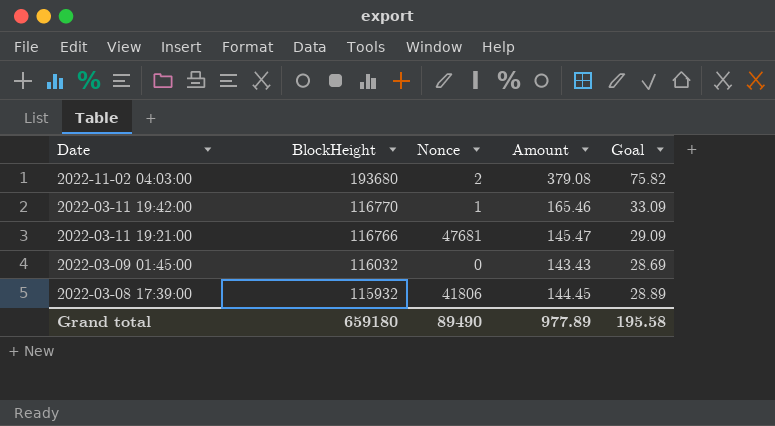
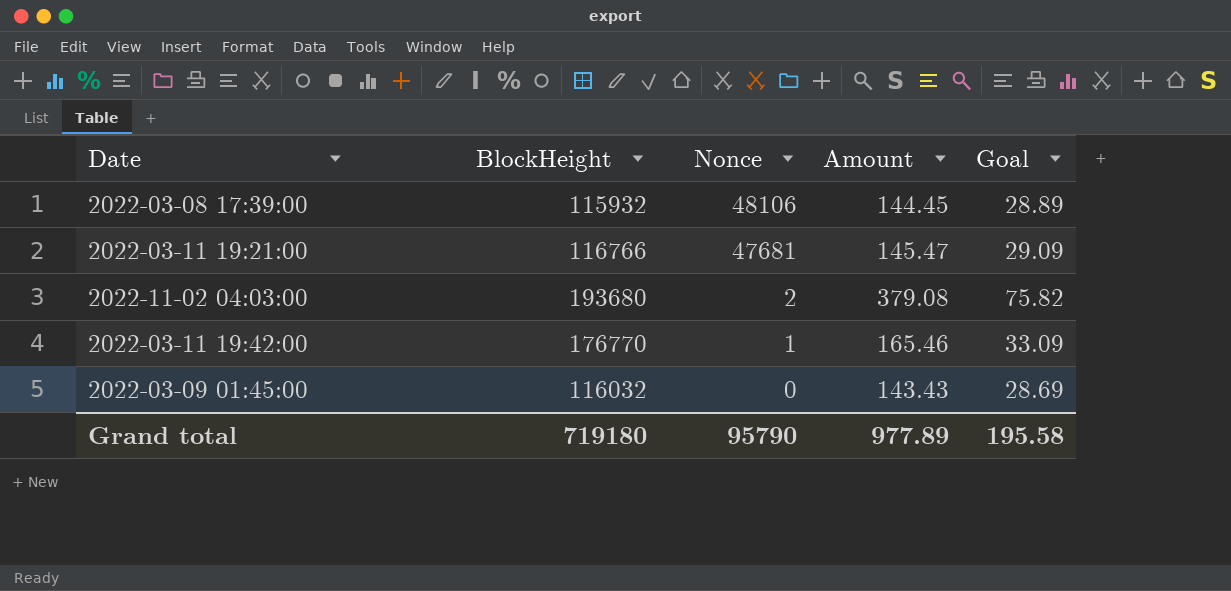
row order: Date descending -> Nonce descending
2022-03-08 17:39:00 | Nonce: 41806 -> 48106
2022-03-11 19:42:00 | BlockHeight: 116770 -> 176770
Grand total | BlockHeight: 659180 -> 719180
Grand total | Nonce: 89490 -> 95790

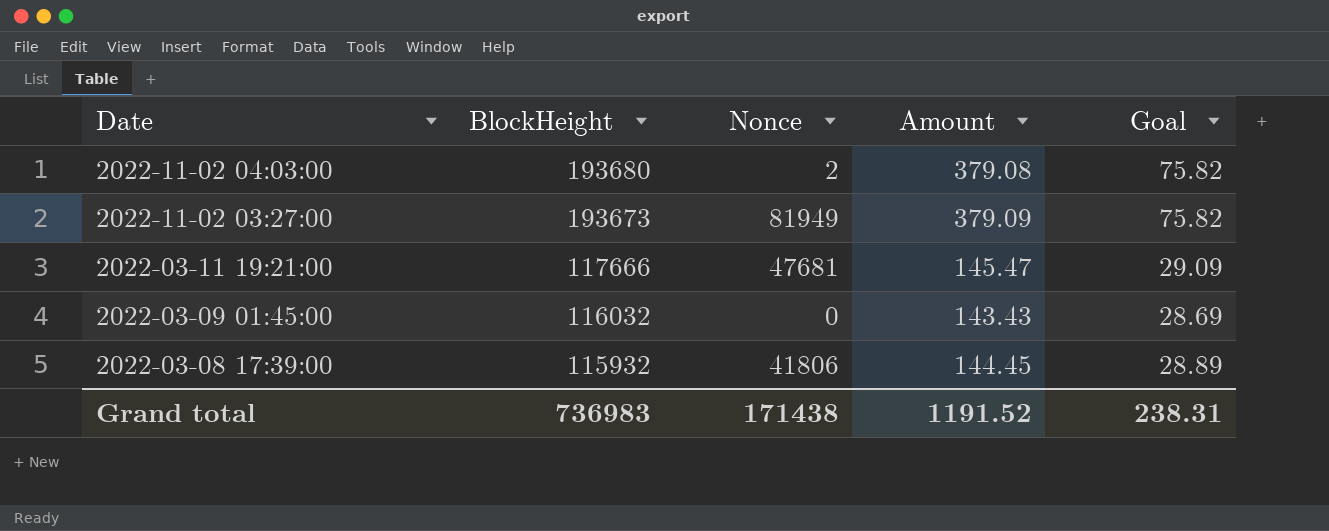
row order: Nonce descending -> Date descending
row 2022-03-11 19:42:00: 176770 | 1 | 165.46 | 33.09 -> none
row 2022-11-02 03:27:00: none -> 193673 | 81949 | 379.09 | 75.82
2022-03-11 19:21:00 | BlockHeight: 116766 -> 117666
2022-03-08 17:39:00 | Nonce: 48106 -> 41806
Grand total | BlockHeight: 719180 -> 736983
Grand total | Nonce: 95790 -> 171438
Grand total | Amount: 977.89 -> 1191.52
Grand total | Goal: 195.58 -> 238.31

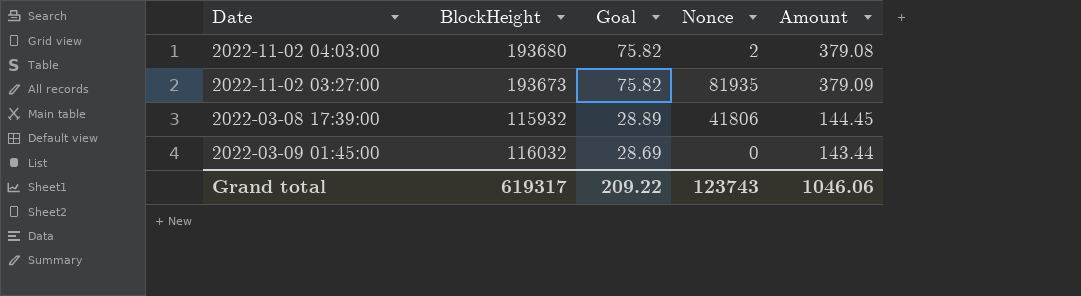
row order: Date descending -> Goal descending
column Goal | position: 5 -> 3
row 2022-03-11 19:21:00: 117666 | 47681 | 145.47 | 29.09 -> none
2022-11-02 03:27:00 | Nonce: 81949 -> 81935
2022-03-09 01:45:00 | Amount: 143.43 -> 143.44
Grand total | BlockHeight: 736983 -> 619317
Grand total | Goal: 238.31 -> 209.22
Grand total | Nonce: 171438 -> 123743
Grand total | Amount: 1191.52 -> 1046.06

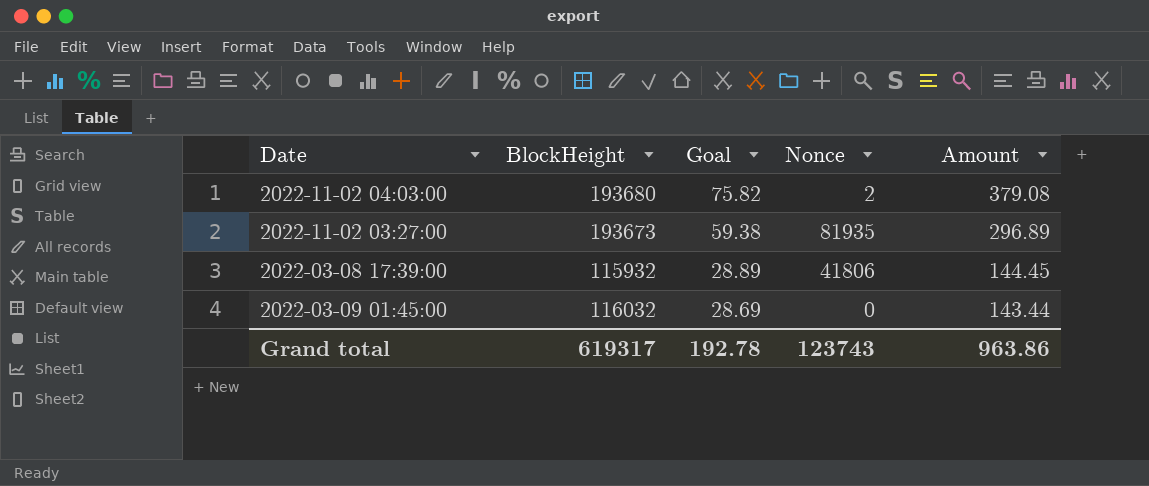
2022-11-02 03:27:00 | Goal: 75.82 -> 59.38
2022-11-02 03:27:00 | Amount: 379.09 -> 296.89
Grand total | Goal: 209.22 -> 192.78
Grand total | Amount: 1046.06 -> 963.86

